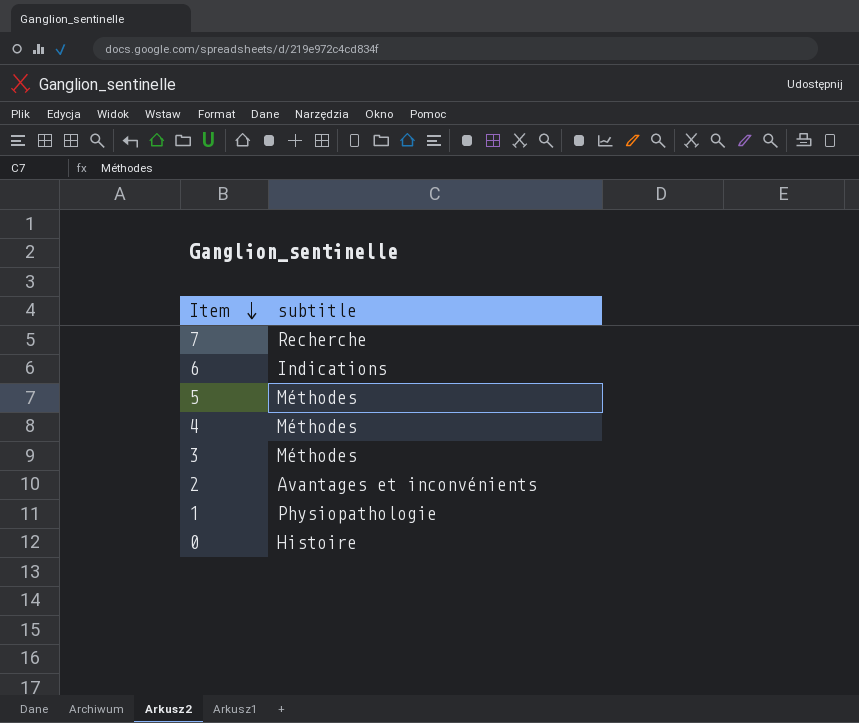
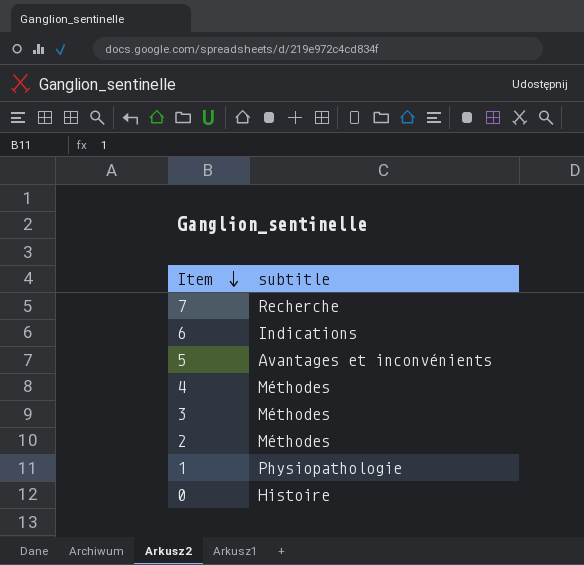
5 | subtitle: Méthodes -> Avantages et inconvénients
2 | subtitle: Avantages et inconvénients -> Méthodes

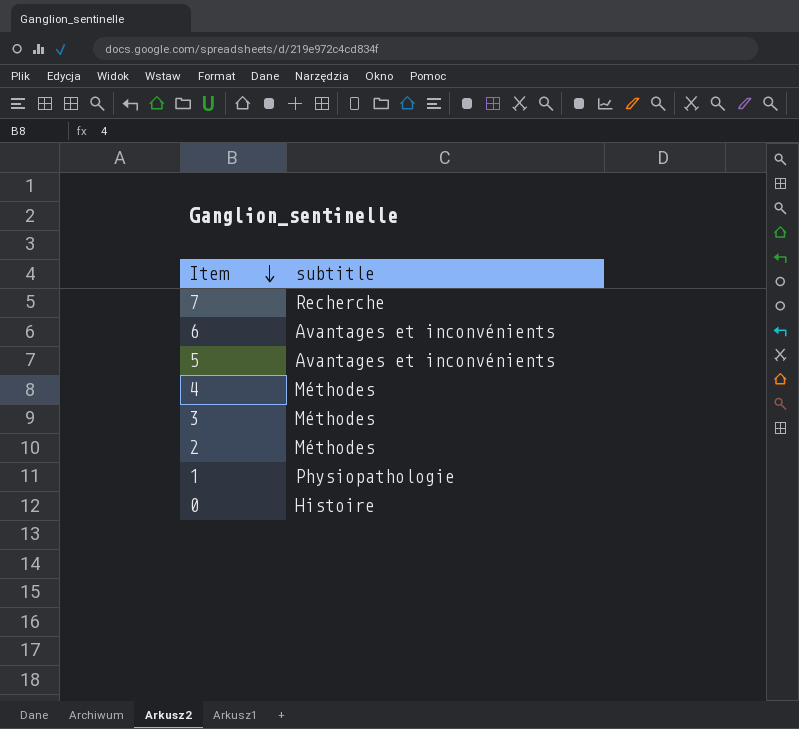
6 | subtitle: Indications -> Avantages et inconvénients

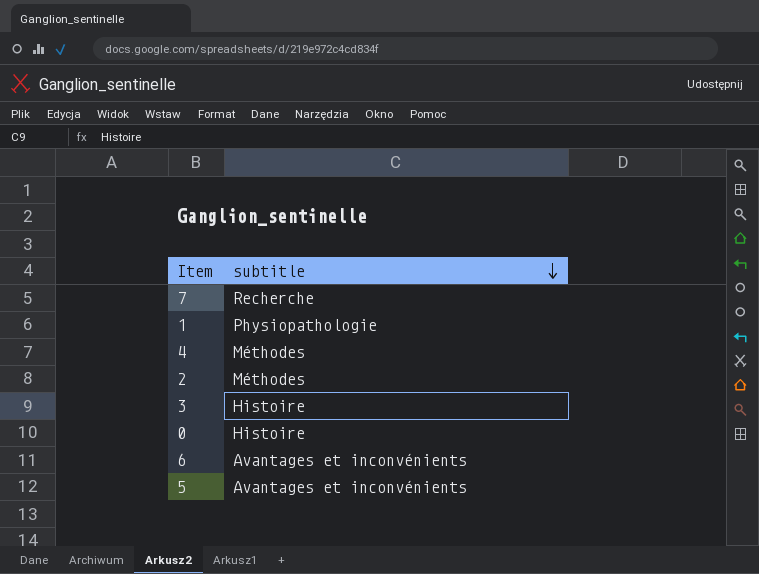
row order: Item descending -> subtitle descending
3 | subtitle: Méthodes -> Histoire

